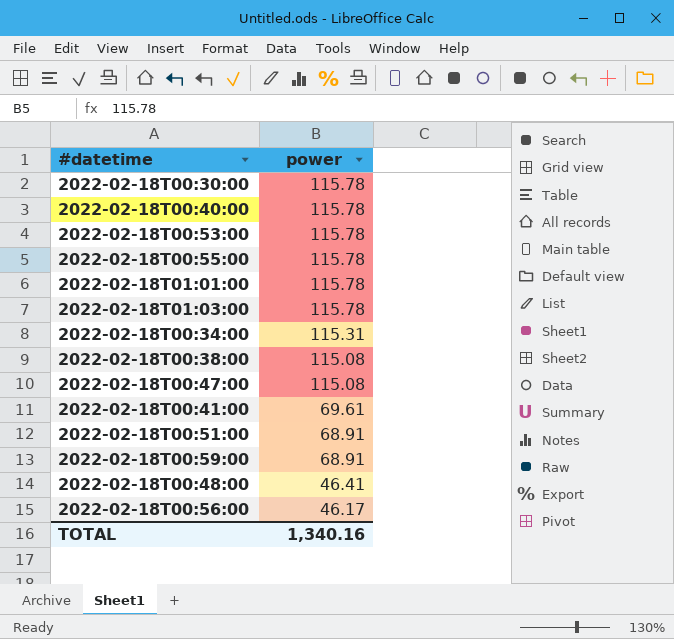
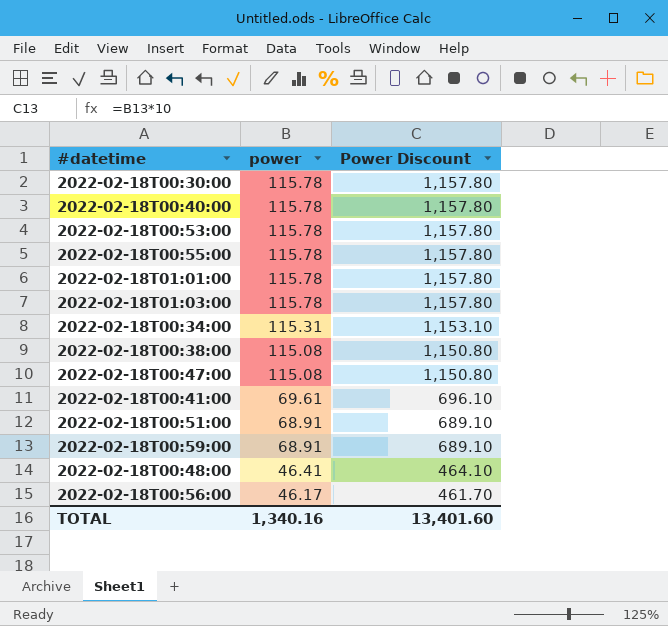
column Power Discount | formula: none -> [power] * 10

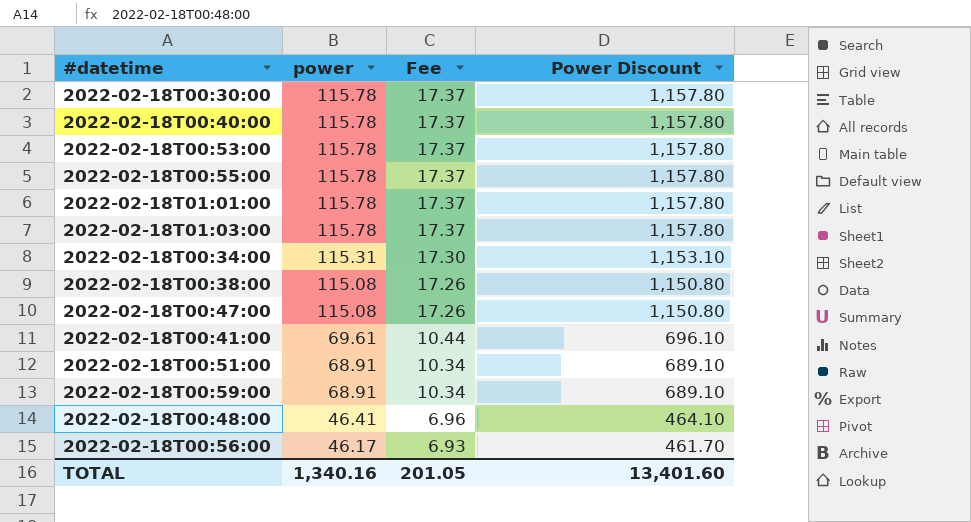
column Fee | formula: none -> [power] * 0.15

